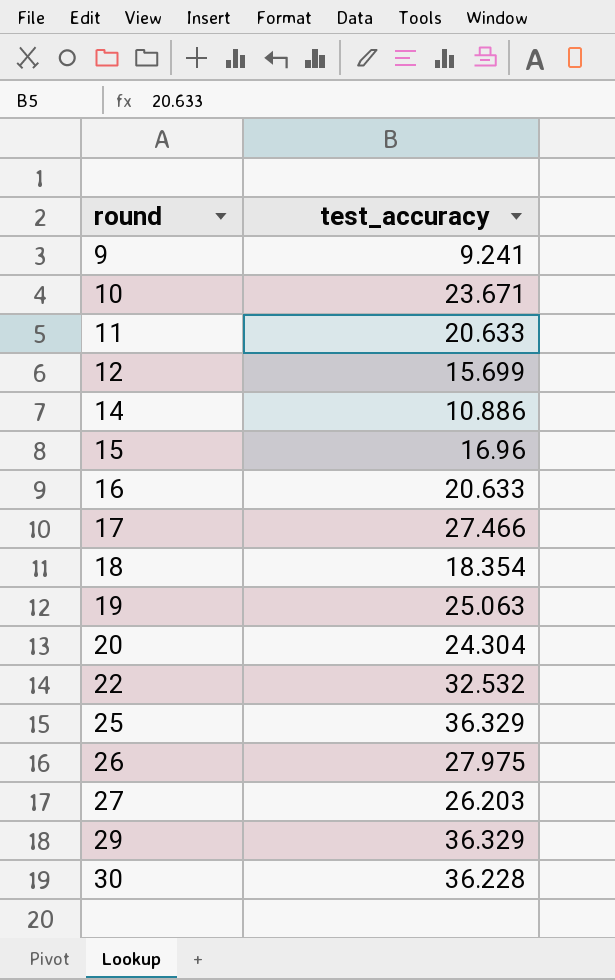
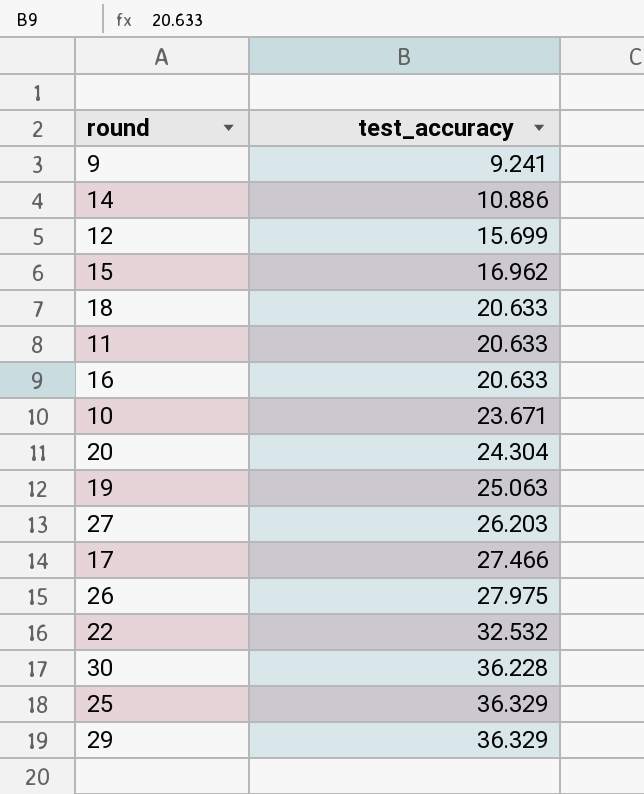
row order: round ascending -> test_accuracy ascending
15 | test_accuracy: 16.96 -> 16.962
18 | test_accuracy: 18.354 -> 20.633

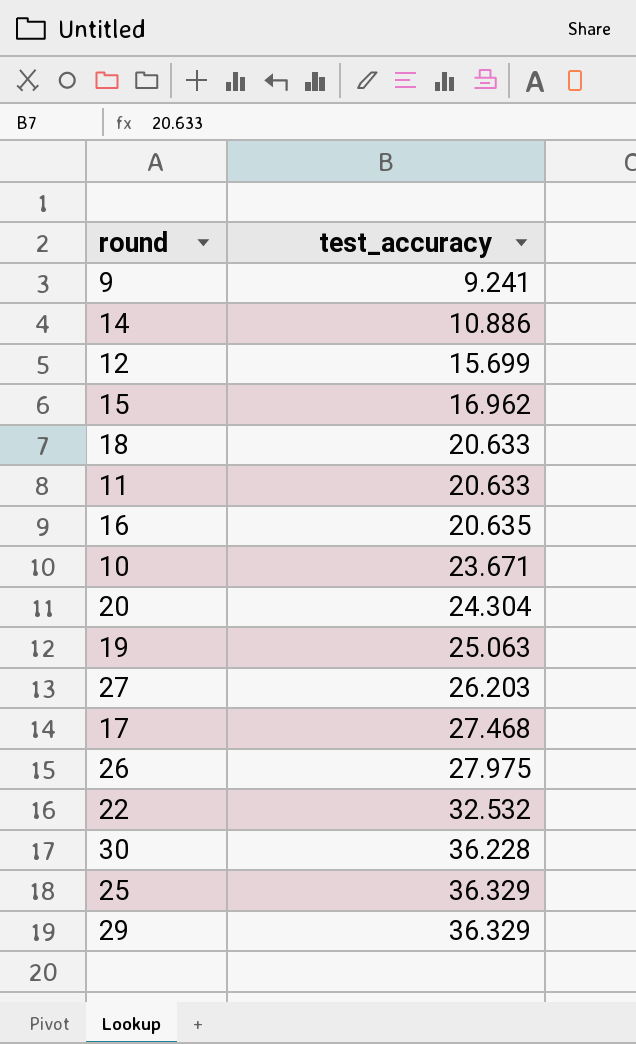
16 | test_accuracy: 20.633 -> 20.635
17 | test_accuracy: 27.466 -> 27.468

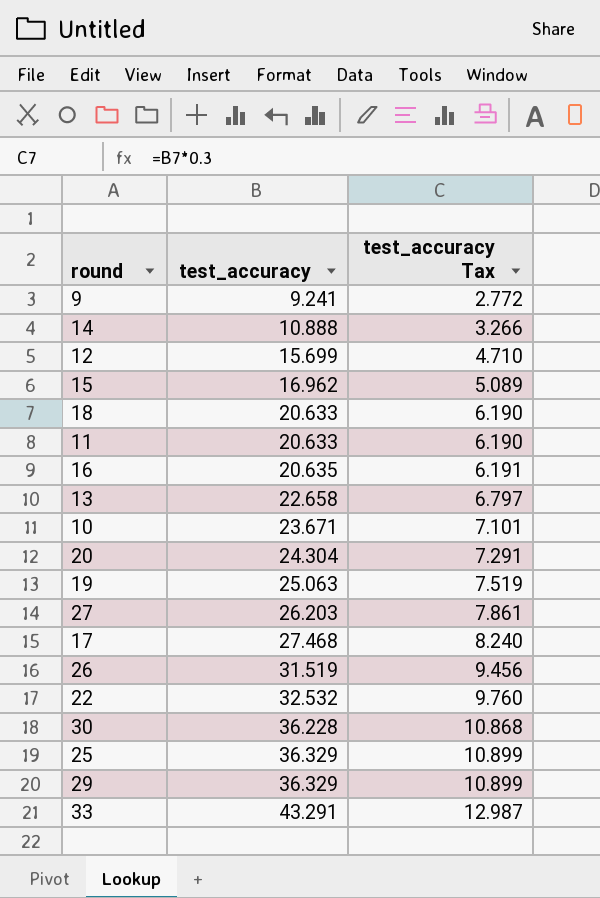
column test_accuracy Tax | formula: none -> [test_accuracy] * 0.3
14 | test_accuracy: 10.886 -> 10.888
row 13: none -> 22.658 | 6.797
26 | test_accuracy: 27.975 -> 31.519
row 33: none -> 43.291 | 12.987

